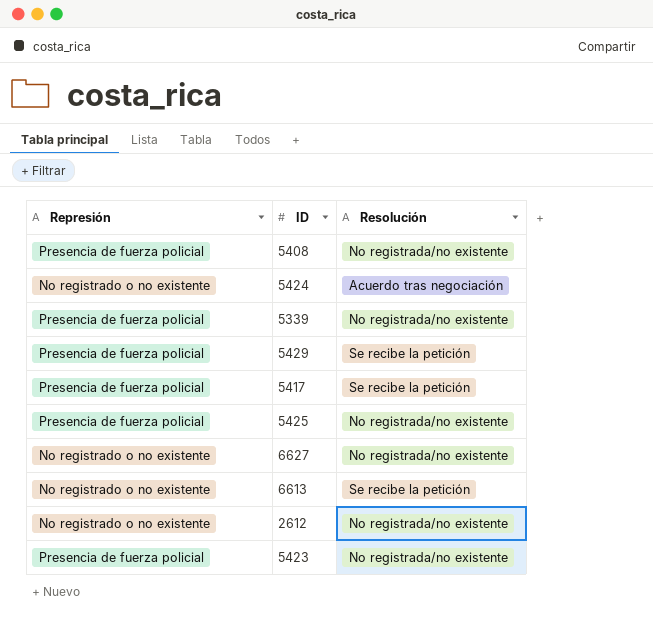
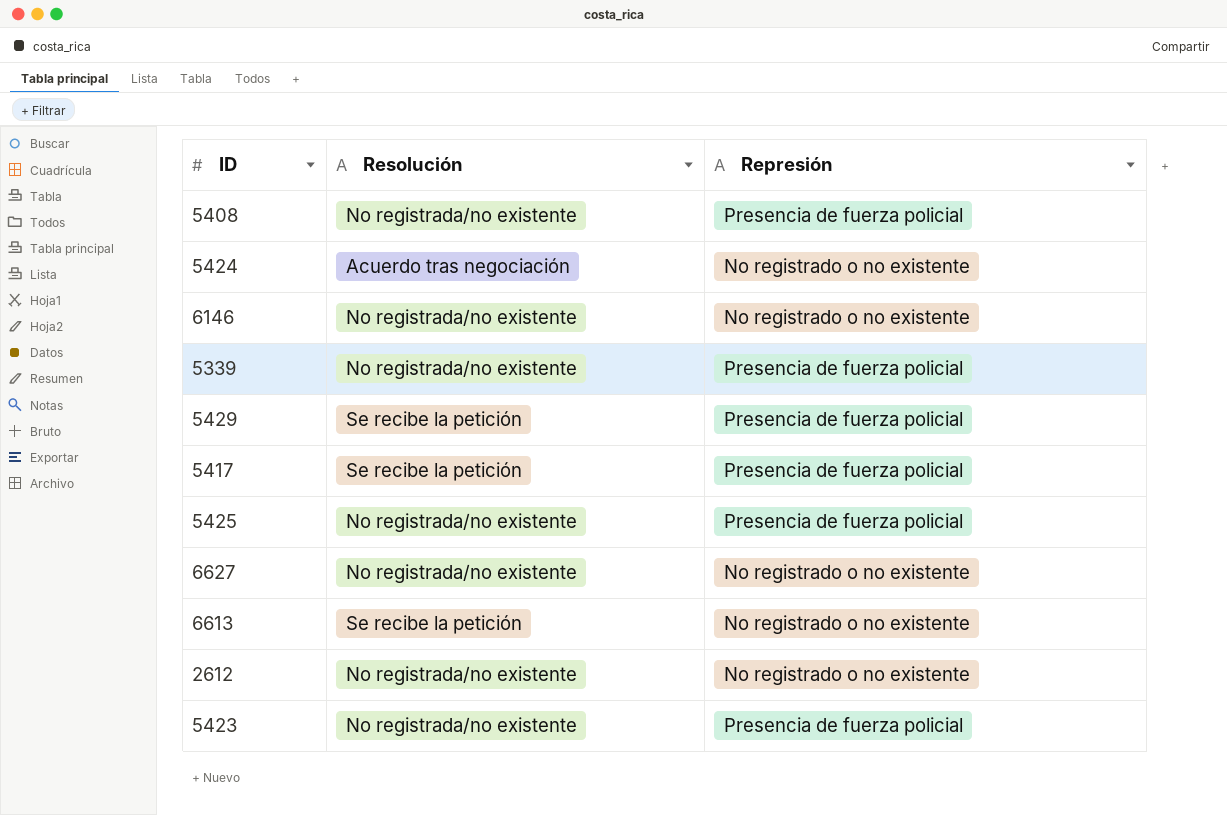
column Represión | position: 1 -> 3
row 6146: none -> No registrada/no existente | No registrado o no existente

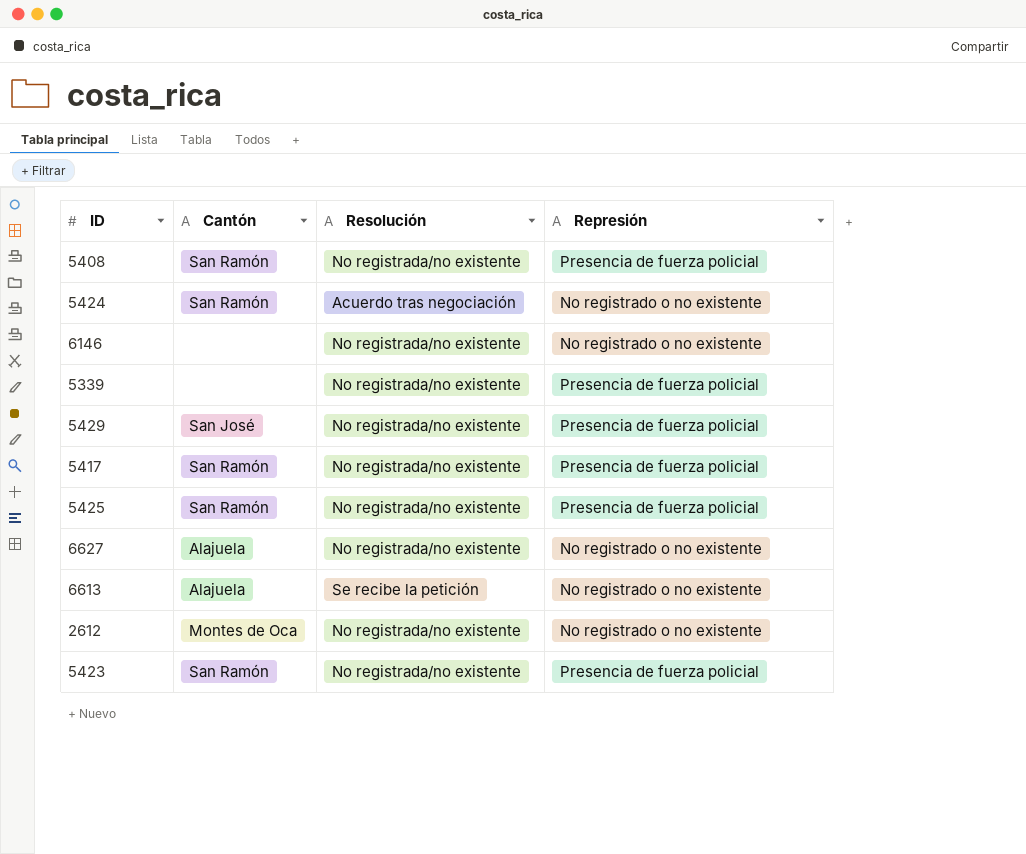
column Cantón | position: none -> 2
5429 | Resolución: Se recibe la petición -> No registrada/no existente
5417 | Resolución: Se recibe la petición -> No registrada/no existente

